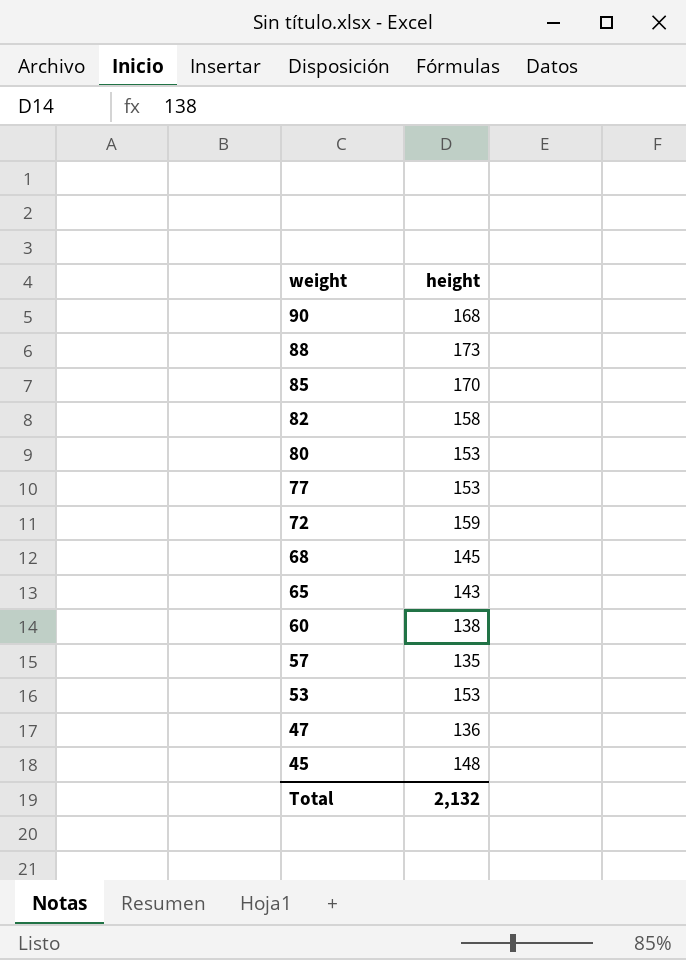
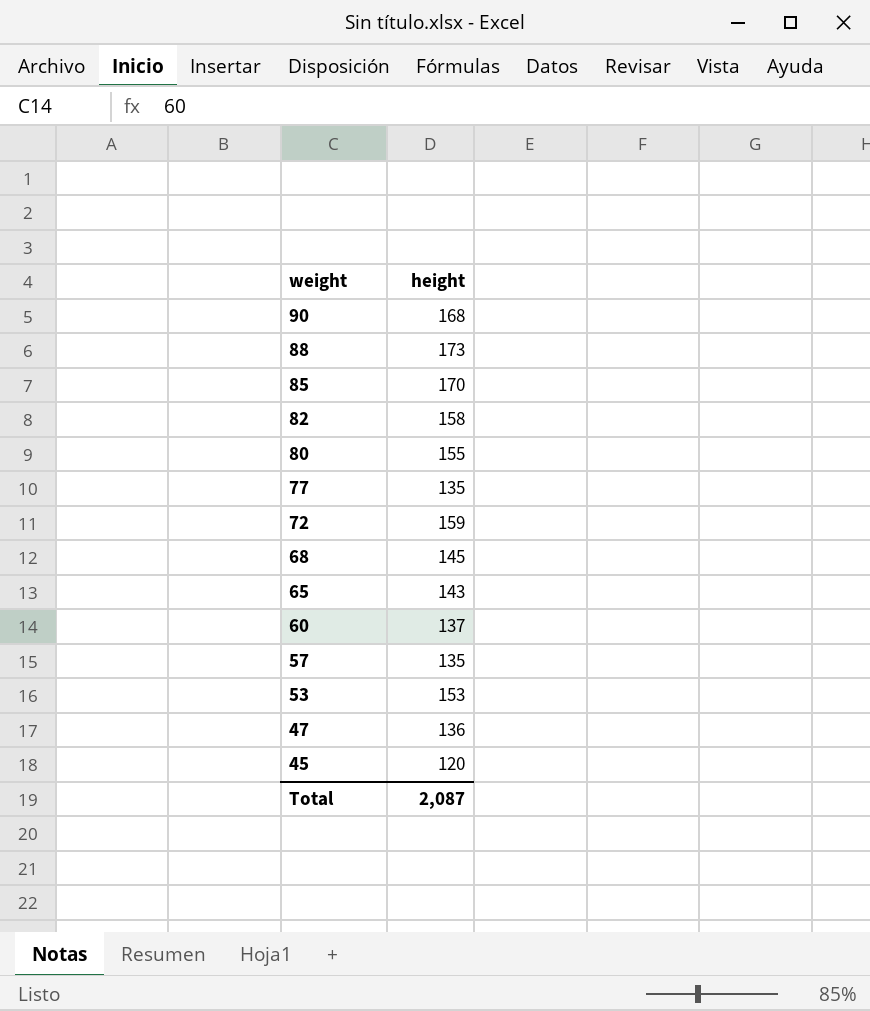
80 | height: 153 -> 155
77 | height: 153 -> 135
60 | height: 138 -> 137
45 | height: 148 -> 120
Total | height: 2,132 -> 2,087

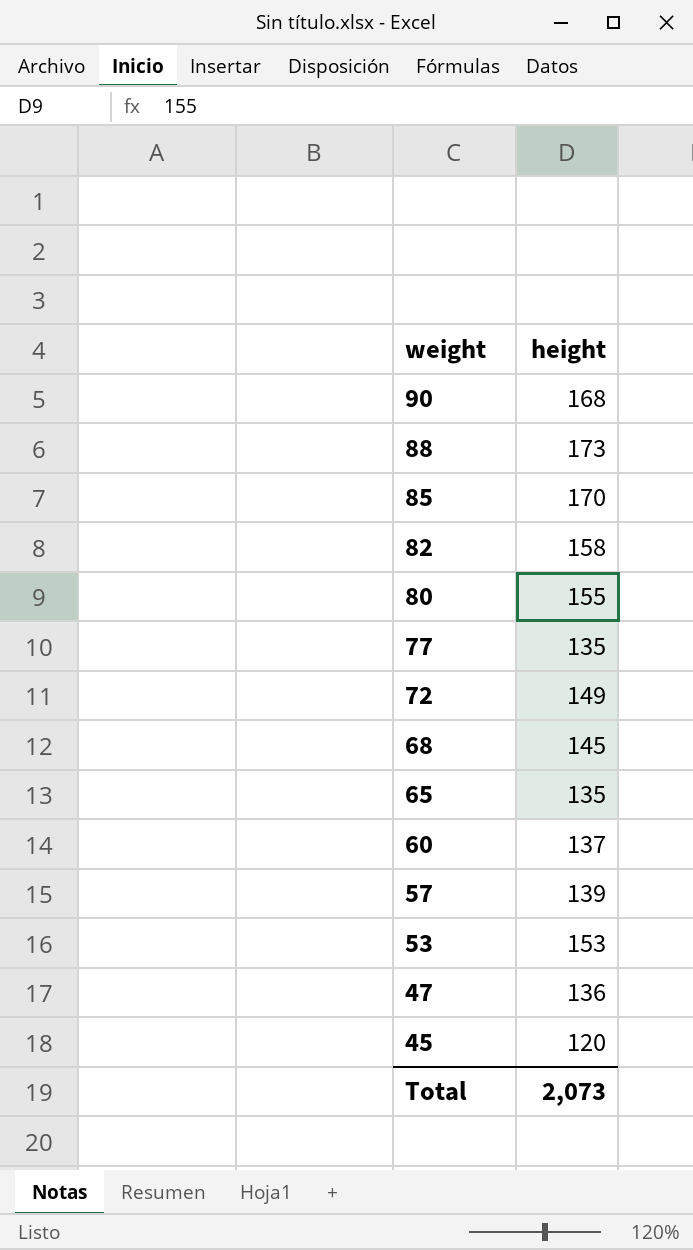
72 | height: 159 -> 149
65 | height: 143 -> 135
57 | height: 135 -> 139
Total | height: 2,087 -> 2,073

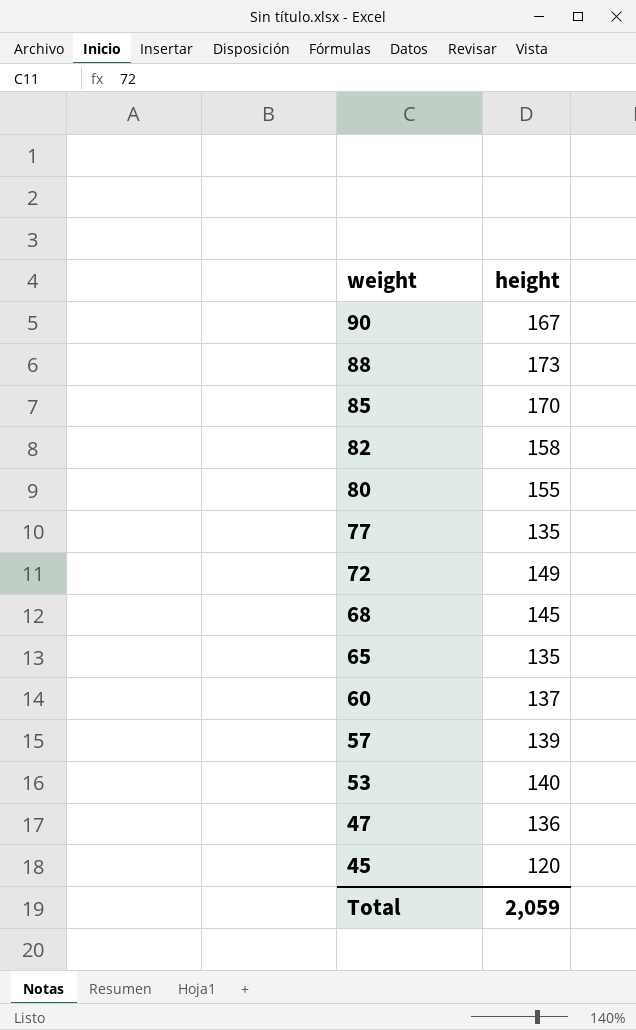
90 | height: 168 -> 167
53 | height: 153 -> 140
Total | height: 2,073 -> 2,059

